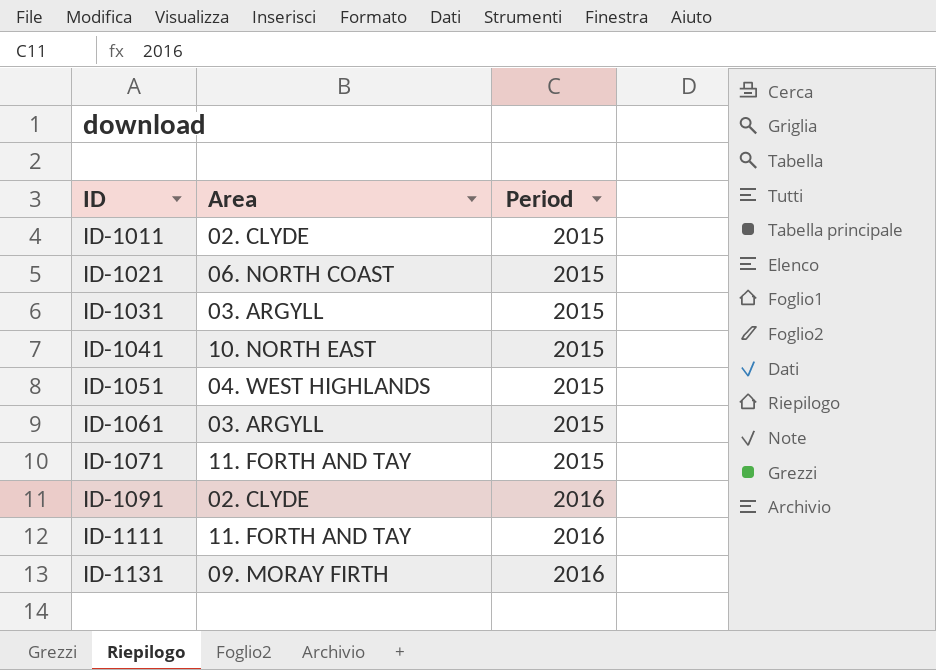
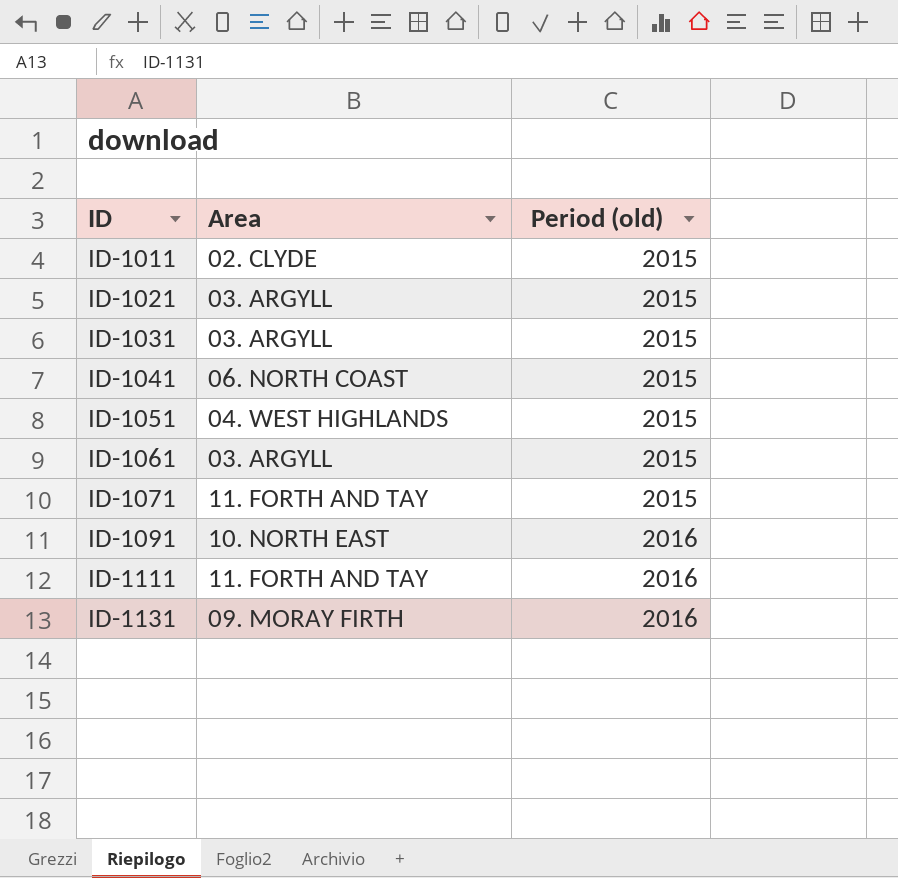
column name: Period -> Period (old)
ID-1021 | Area: 06. NORTH COAST -> 03. ARGYLL
ID-1041 | Area: 10. NORTH EAST -> 06. NORTH COAST
ID-1091 | Area: 02. CLYDE -> 10. NORTH EAST

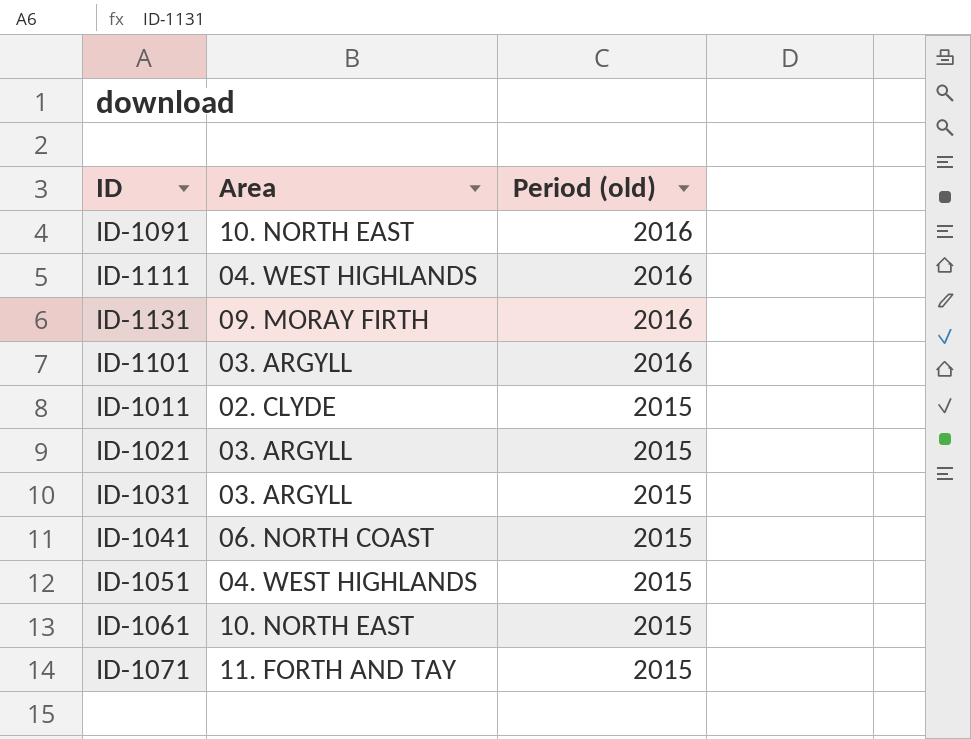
row order: ID ascending -> Period (old) descending
ID-1111 | Area: 11. FORTH AND TAY -> 04. WEST HIGHLANDS
row ID-1101: none -> 03. ARGYLL | 2016
ID-1061 | Area: 03. ARGYLL -> 10. NORTH EAST

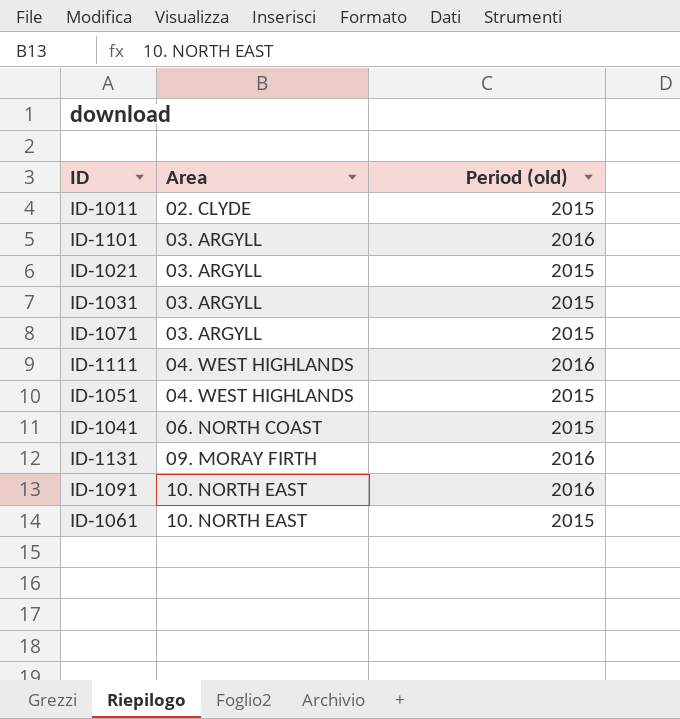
row order: Period (old) descending -> Area ascending
ID-1071 | Area: 11. FORTH AND TAY -> 03. ARGYLL

